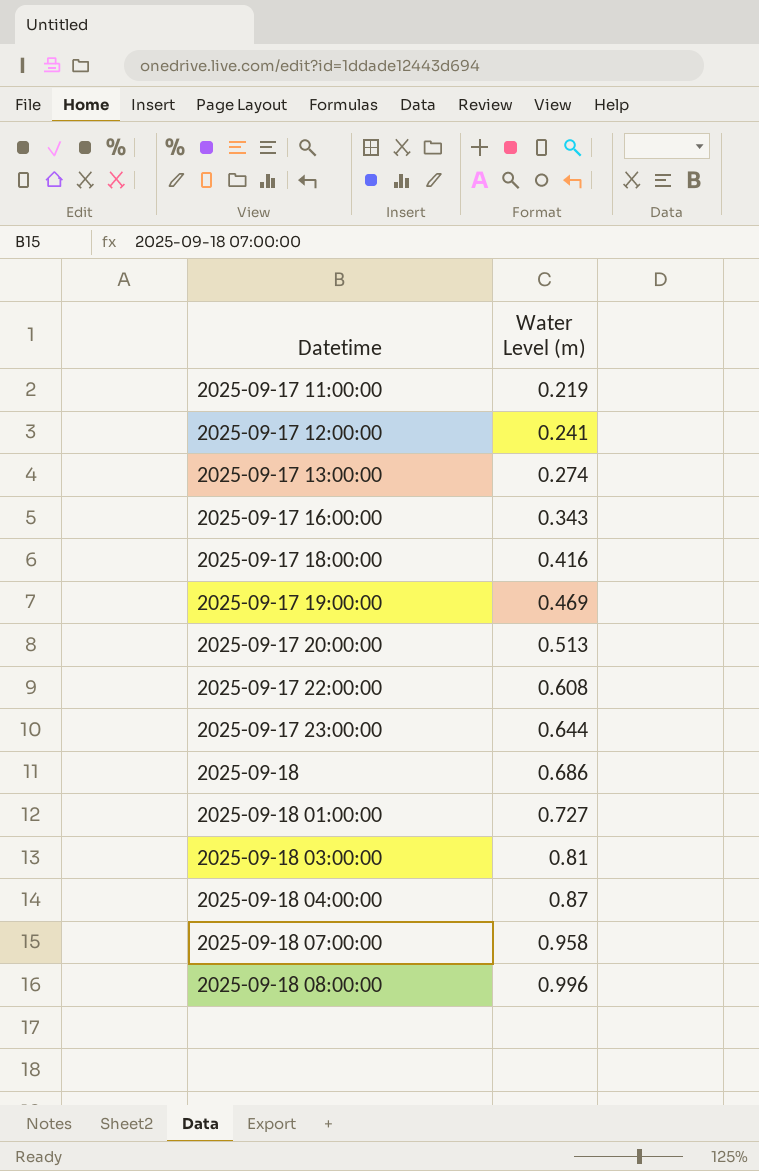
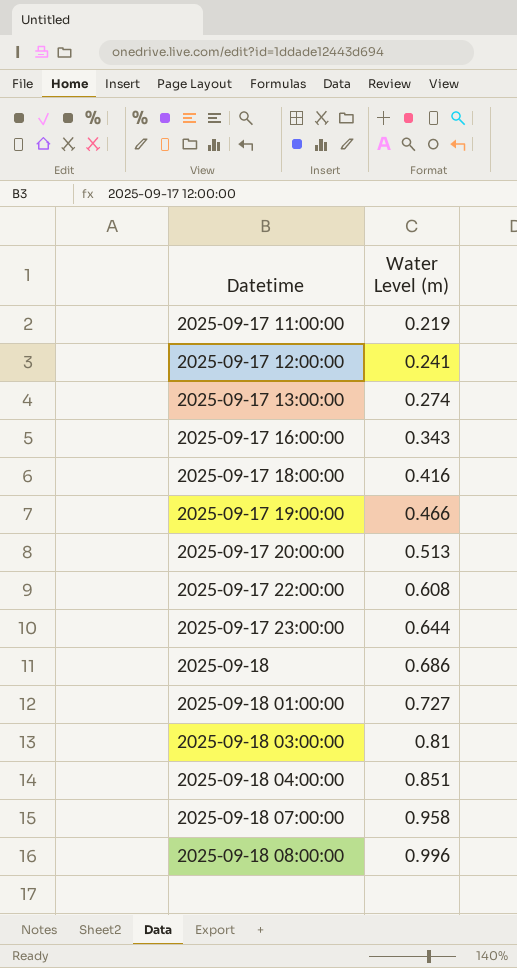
2025-09-17 19:00:00 | Water Level (m): 0.469 -> 0.466
2025-09-18 04:00:00 | Water Level (m): 0.87 -> 0.851

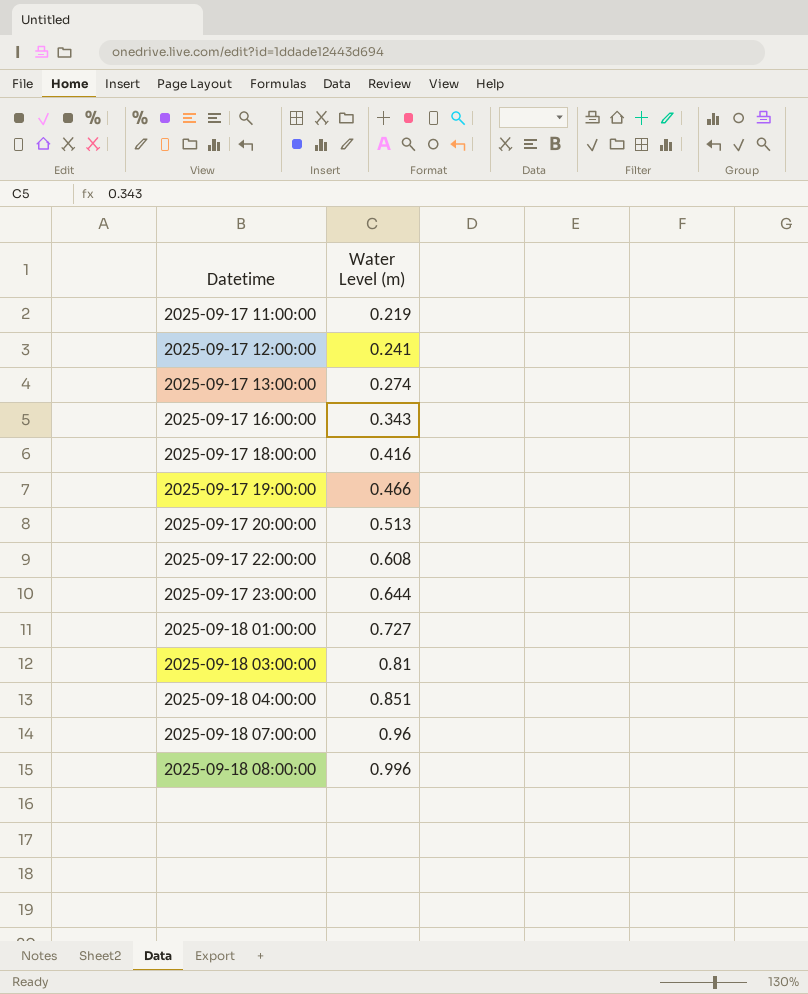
row 2025-09-18: 0.686 -> none
2025-09-18 07:00:00 | Water Level (m): 0.958 -> 0.96

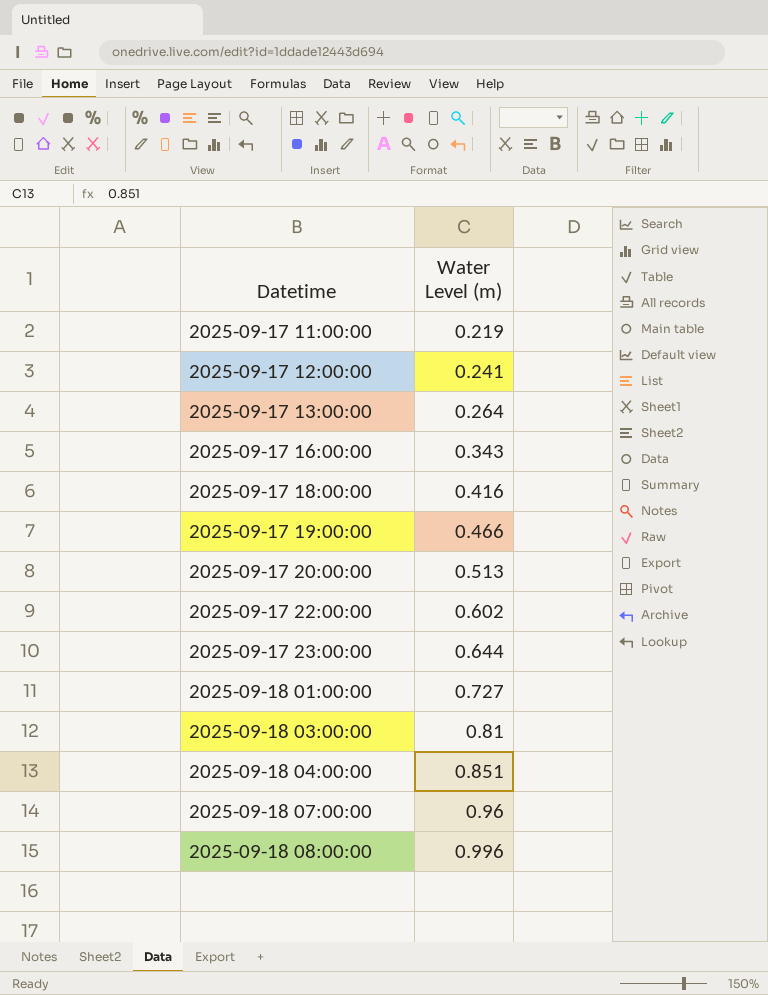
2025-09-17 13:00:00 | Water Level (m): 0.274 -> 0.264
2025-09-17 22:00:00 | Water Level (m): 0.608 -> 0.602

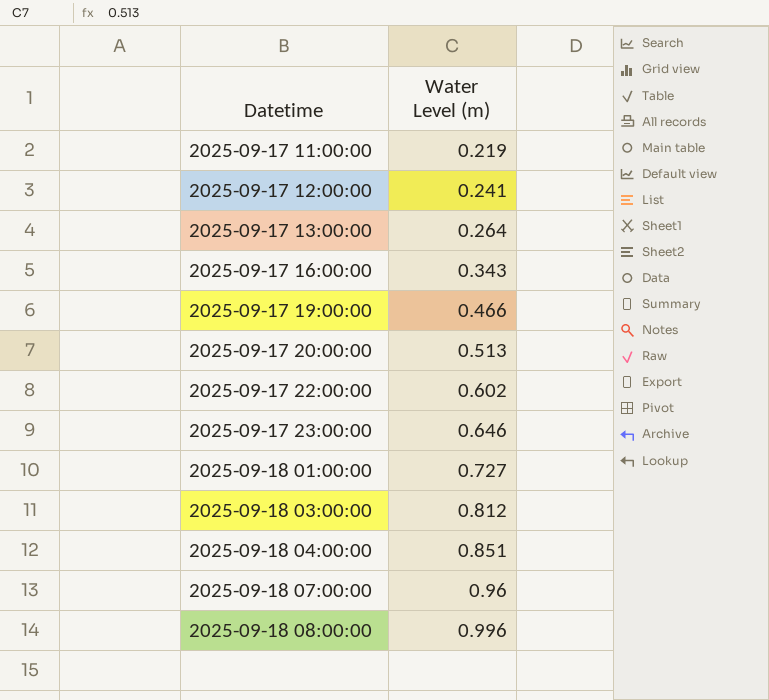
row 2025-09-17 18:00:00: 0.416 -> none
2025-09-17 23:00:00 | Water Level (m): 0.644 -> 0.646
2025-09-18 03:00:00 | Water Level (m): 0.81 -> 0.812

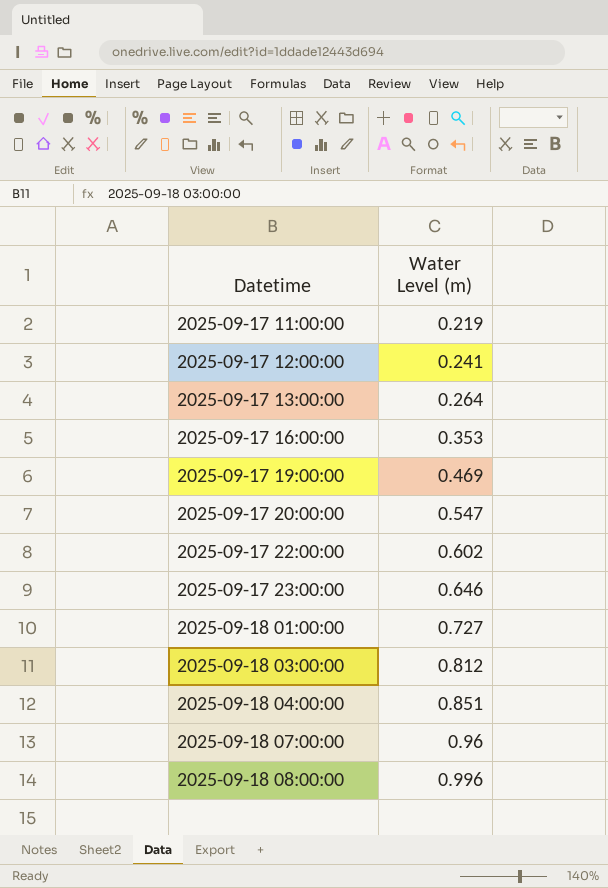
2025-09-17 16:00:00 | Water Level (m): 0.343 -> 0.353
2025-09-17 19:00:00 | Water Level (m): 0.466 -> 0.469
2025-09-17 20:00:00 | Water Level (m): 0.513 -> 0.547

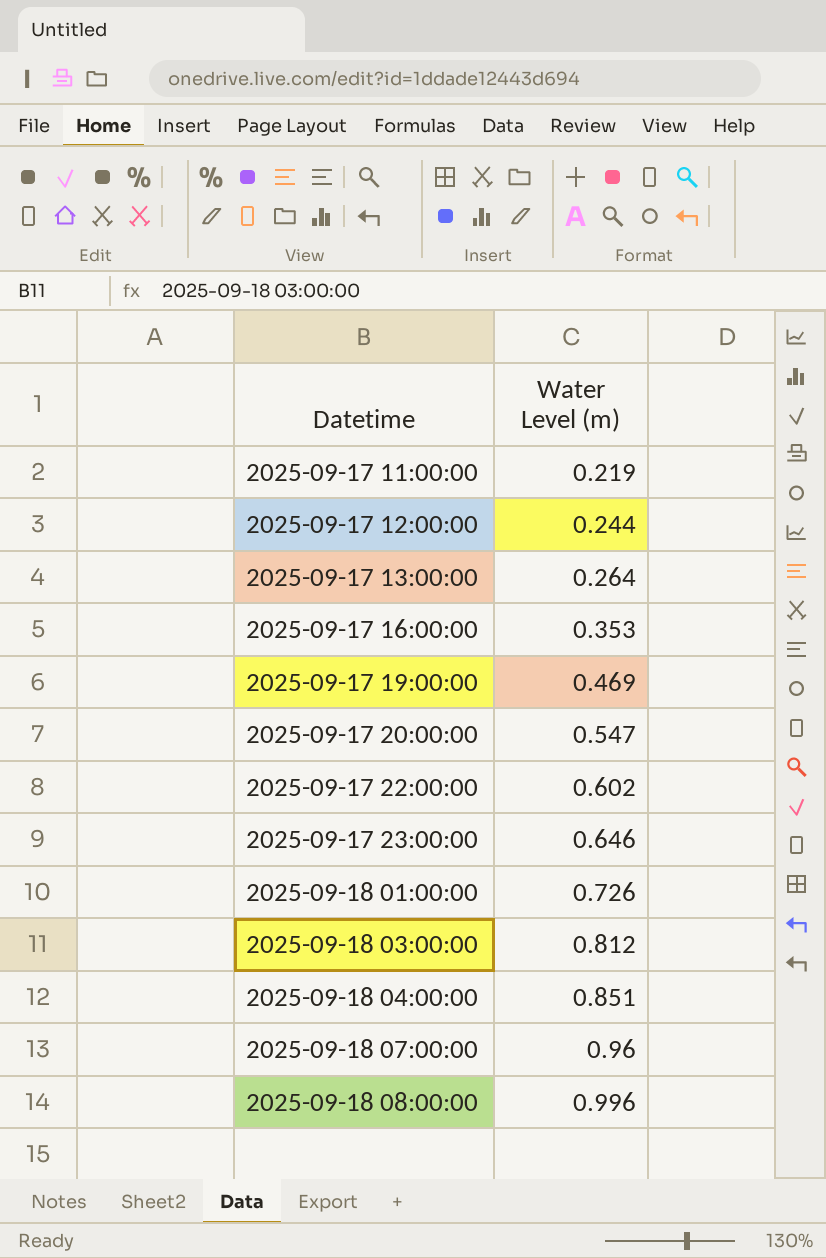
2025-09-17 12:00:00 | Water Level (m): 0.241 -> 0.244
2025-09-18 01:00:00 | Water Level (m): 0.727 -> 0.726

